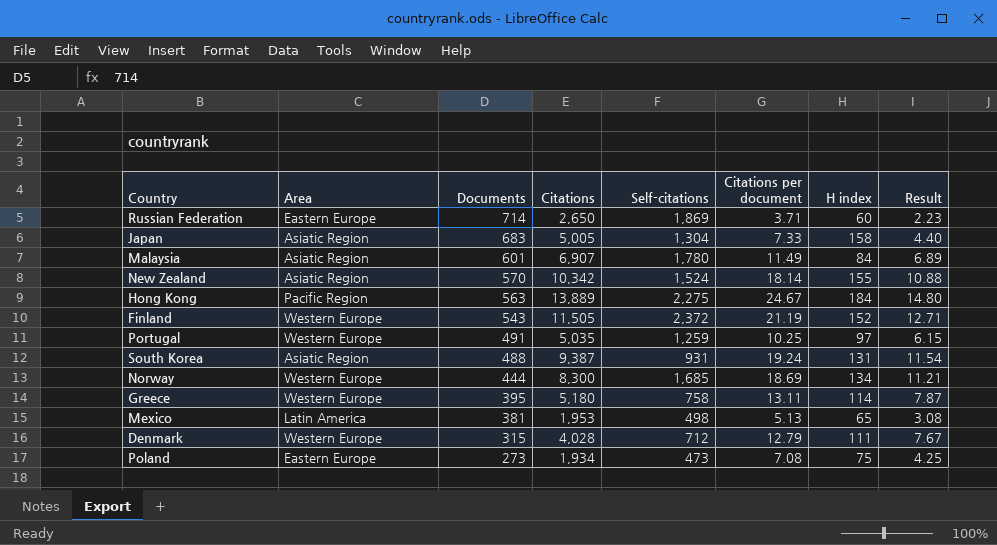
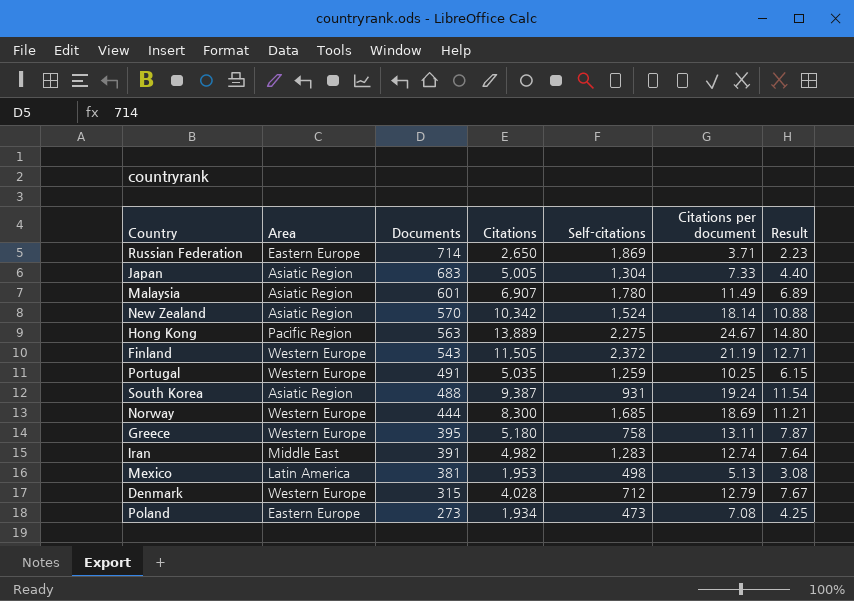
column H index | position: 7 -> none
row Iran: none -> Middle East | 391 | 4,982 | 1,283 | 12.74 | 7.64

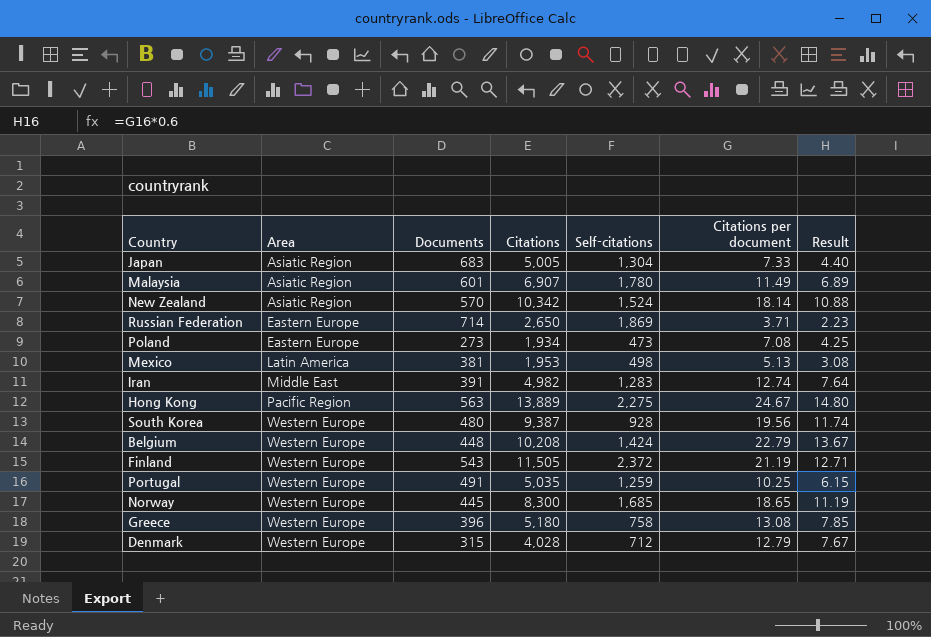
row order: Documents descending -> Area ascending
South Korea | Area: Asiatic Region -> Western Europe
South Korea | Documents: 488 -> 480
South Korea | Self-citations: 931 -> 928
South Korea | Citations per document: 19.24 -> 19.56
South Korea | Result: 11.54 -> 11.74
row Belgium: none -> Western Europe | 448 | 10,208 | 1,424 | 22.79 | 13.67
Norway | Documents: 444 -> 445
Norway | Citations per document: 18.69 -> 18.65
Norway | Result: 11.21 -> 11.19
Greece | Documents: 395 -> 396
Greece | Citations per document: 13.11 -> 13.08
Greece | Result: 7.87 -> 7.85

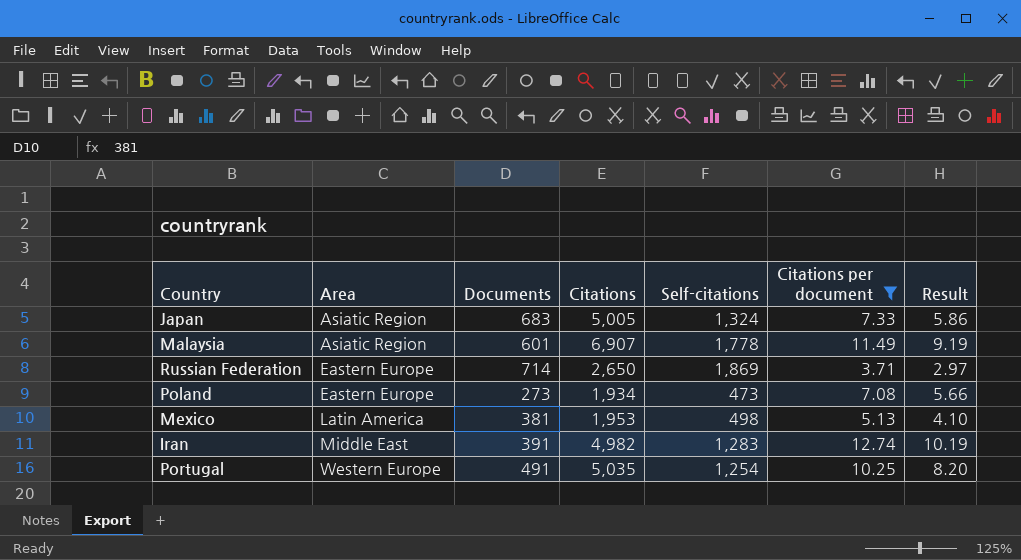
filter: none -> Citations per document <= 12.74
column Result | formula: [Citations per document] * 0.6 -> [Citations per document] * 0.8
Japan | Self-citations: 1,304 -> 1,324
Malaysia | Self-citations: 1,780 -> 1,778
Portugal | Self-citations: 1,259 -> 1,254

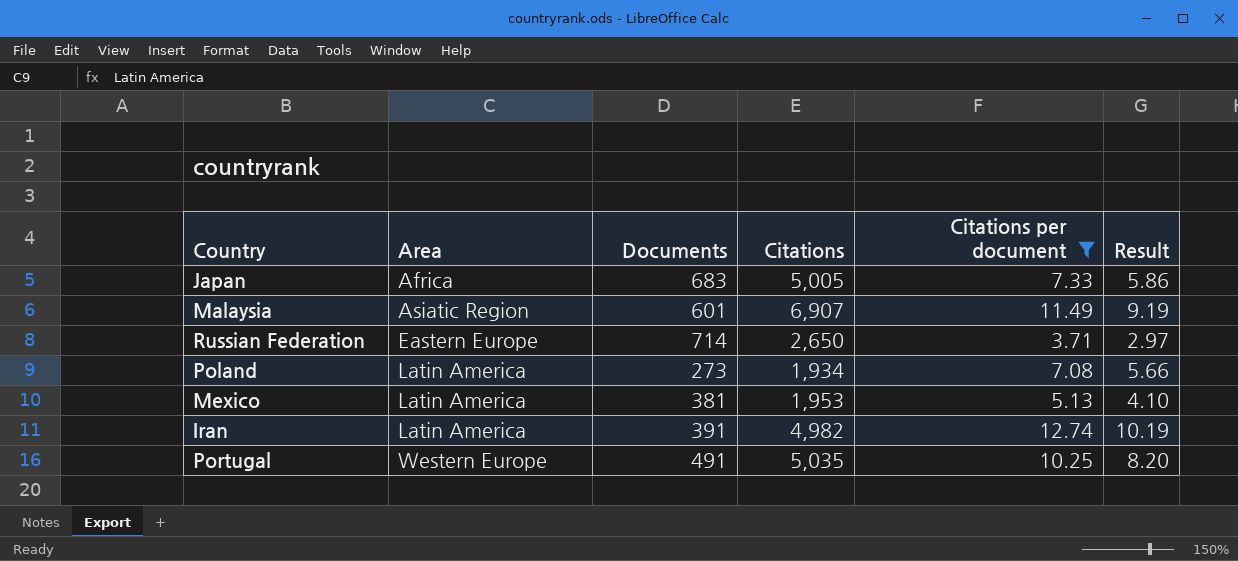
column Self-citations | position: 5 -> none
Japan | Area: Asiatic Region -> Africa
Poland | Area: Eastern Europe -> Latin America
Iran | Area: Middle East -> Latin America

